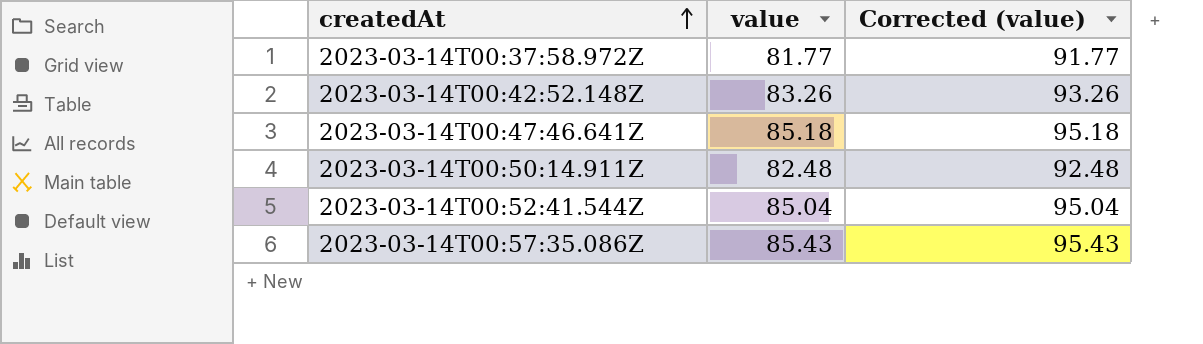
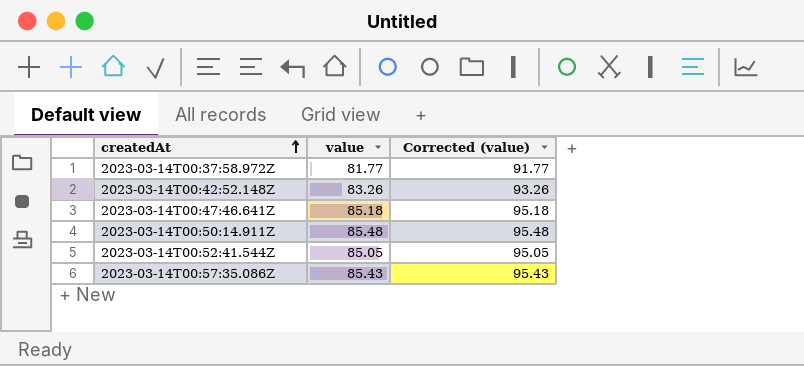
2023-03-14T00:50:14.911Z | value: 82.48 -> 85.48
2023-03-14T00:50:14.911Z | Corrected (value): 92.48 -> 95.48
2023-03-14T00:52:41.544Z | value: 85.04 -> 85.05
2023-03-14T00:52:41.544Z | Corrected (value): 95.04 -> 95.05

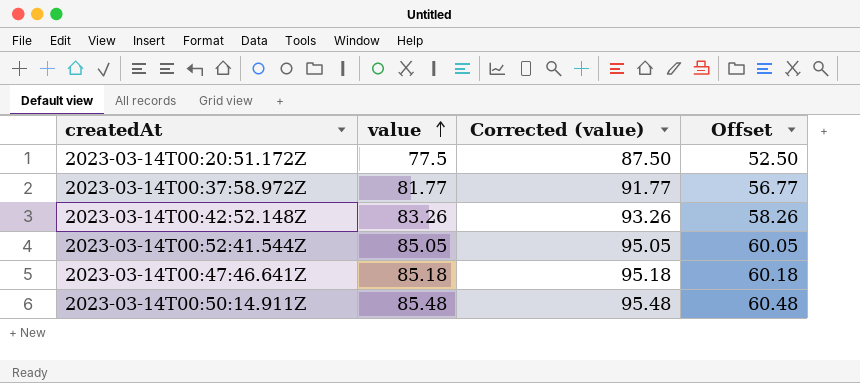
row order: createdAt ascending -> value ascending
column Offset | formula: none -> [value] - 25
row 2023-03-14T00:57:35.086Z: 85.43 | 95.43 -> none
row 2023-03-14T00:20:51.172Z: none -> 77.5 | 87.50 | 52.50

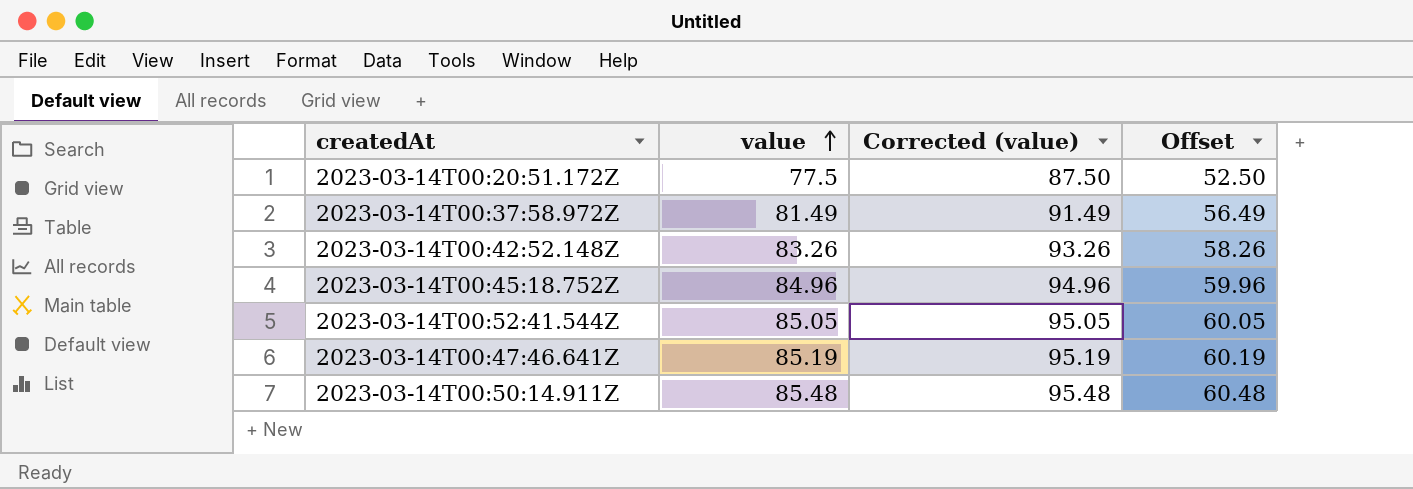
2023-03-14T00:37:58.972Z | value: 81.77 -> 81.49
2023-03-14T00:37:58.972Z | Corrected (value): 91.77 -> 91.49
2023-03-14T00:37:58.972Z | Offset: 56.77 -> 56.49
row 2023-03-14T00:45:18.752Z: none -> 84.96 | 94.96 | 59.96
2023-03-14T00:47:46.641Z | value: 85.18 -> 85.19
2023-03-14T00:47:46.641Z | Corrected (value): 95.18 -> 95.19
2023-03-14T00:47:46.641Z | Offset: 60.18 -> 60.19

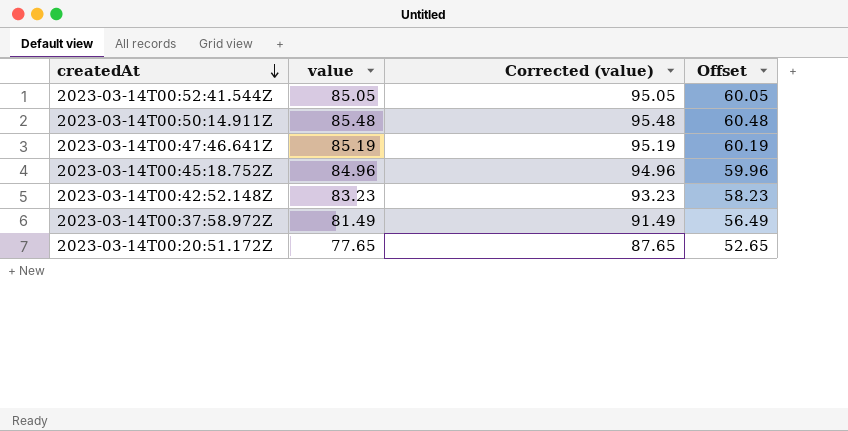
row order: value ascending -> createdAt descending
2023-03-14T00:42:52.148Z | value: 83.26 -> 83.23
2023-03-14T00:42:52.148Z | Corrected (value): 93.26 -> 93.23
2023-03-14T00:42:52.148Z | Offset: 58.26 -> 58.23
2023-03-14T00:20:51.172Z | value: 77.5 -> 77.65
2023-03-14T00:20:51.172Z | Corrected (value): 87.50 -> 87.65
2023-03-14T00:20:51.172Z | Offset: 52.50 -> 52.65

